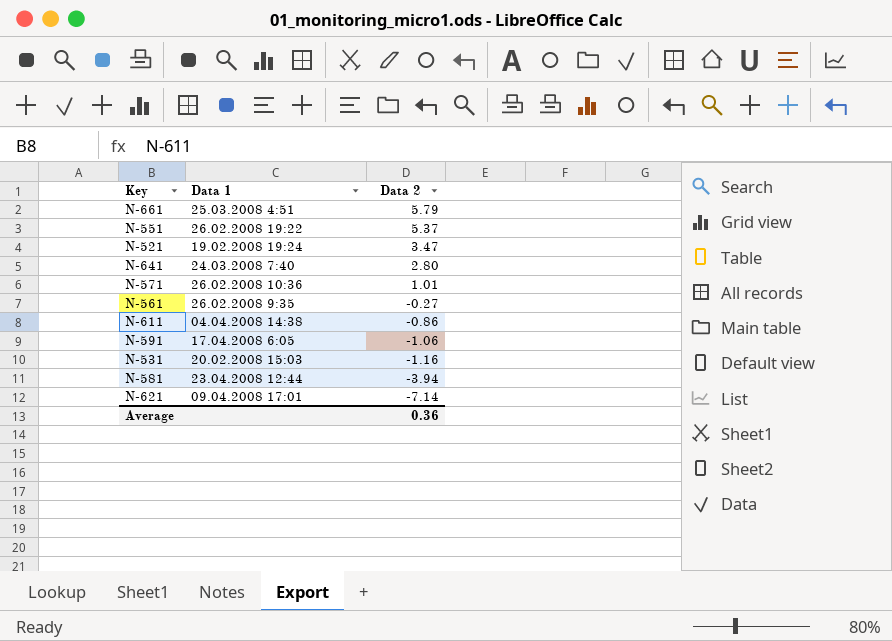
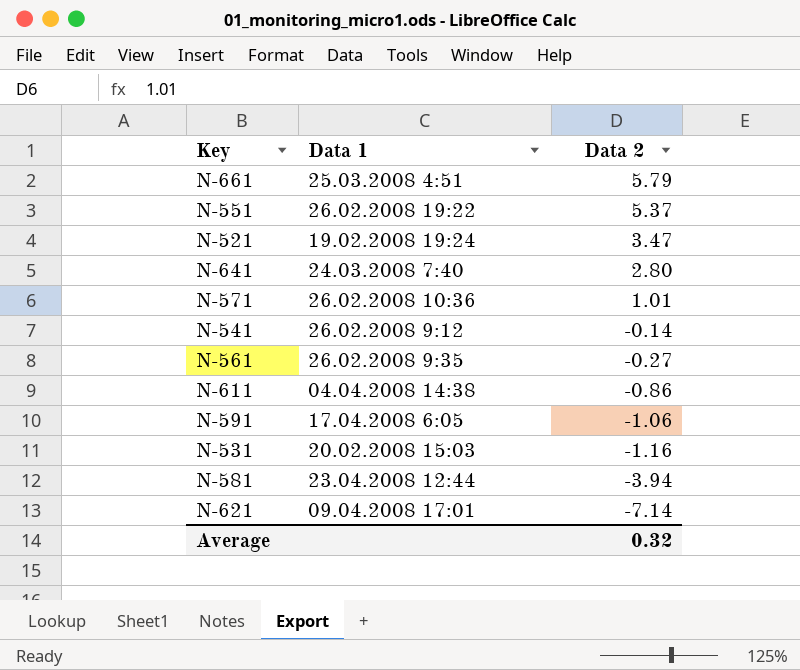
row N-541: none -> 26.02.2008 9:12 | -0.14
Average | Data 2: 0.36 -> 0.32

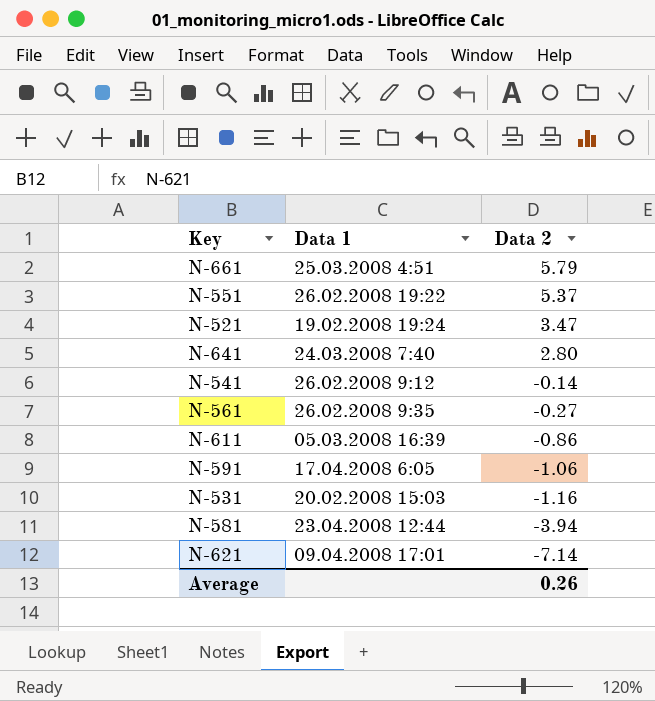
row N-571: 26.02.2008 10:36 | 1.01 -> none
N-611 | Data 1: 04.04.2008 14:38 -> 05.03.2008 16:39
Average | Data 2: 0.32 -> 0.26

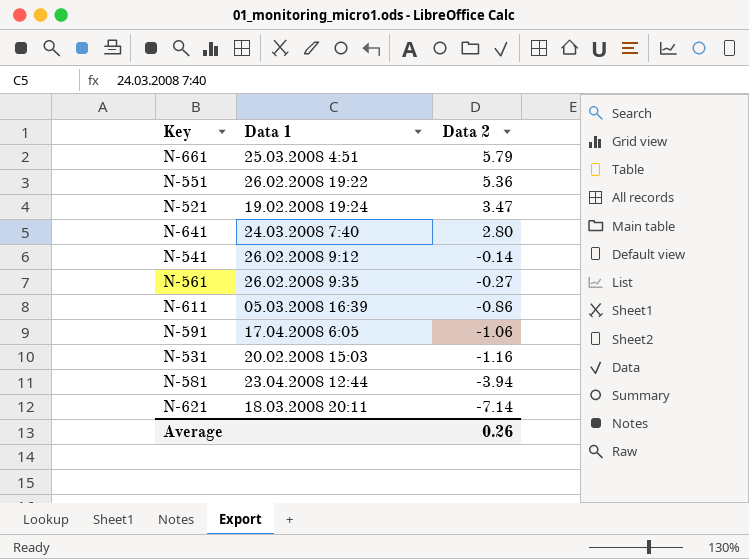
N-551 | Data 2: 5.37 -> 5.36
N-621 | Data 1: 09.04.2008 17:01 -> 18.03.2008 20:11

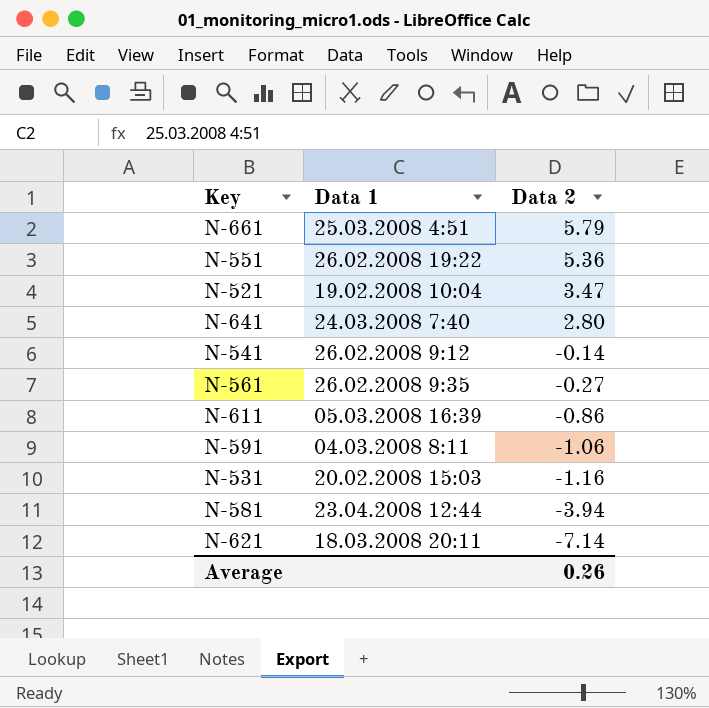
N-521 | Data 1: 19.02.2008 19:24 -> 19.02.2008 10:04
N-591 | Data 1: 17.04.2008 6:05 -> 04.03.2008 8:11

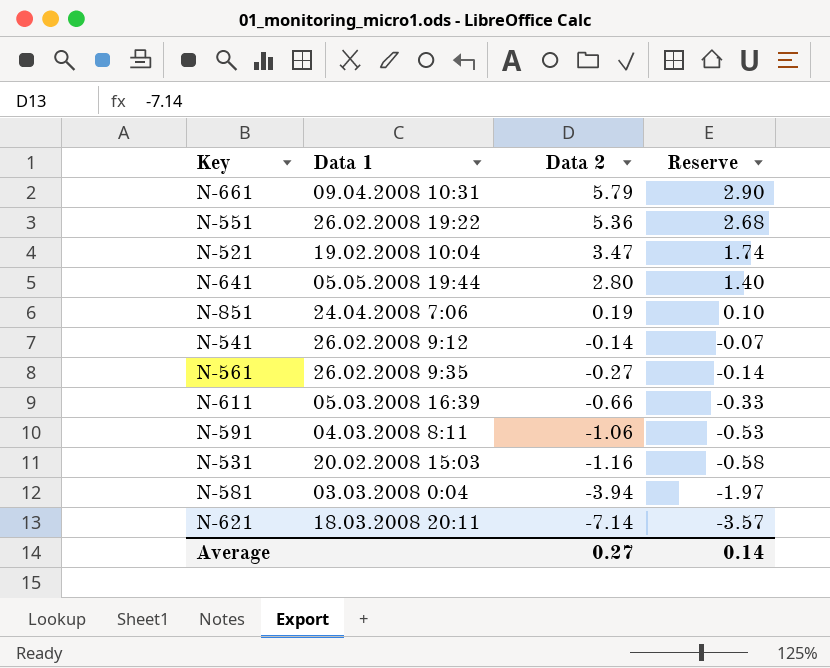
column Reserve | formula: none -> [Data 2] * 0.5
N-661 | Data 1: 25.03.2008 4:51 -> 09.04.2008 10:31
N-641 | Data 1: 24.03.2008 7:40 -> 05.05.2008 19:44
row N-851: none -> 24.04.2008 7:06 | 0.19 | 0.10
N-611 | Data 2: -0.86 -> -0.66
N-581 | Data 1: 23.04.2008 12:44 -> 03.03.2008 0:04
Average | Data 2: 0.26 -> 0.27

